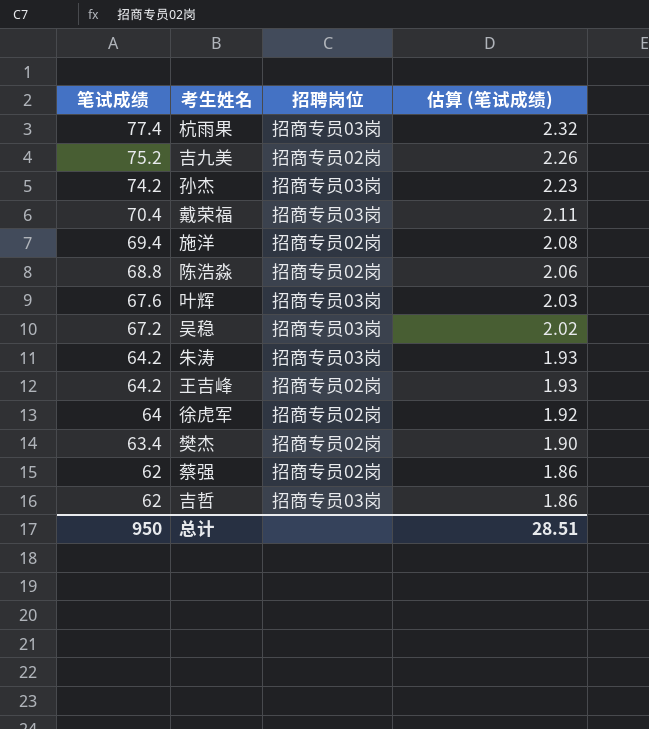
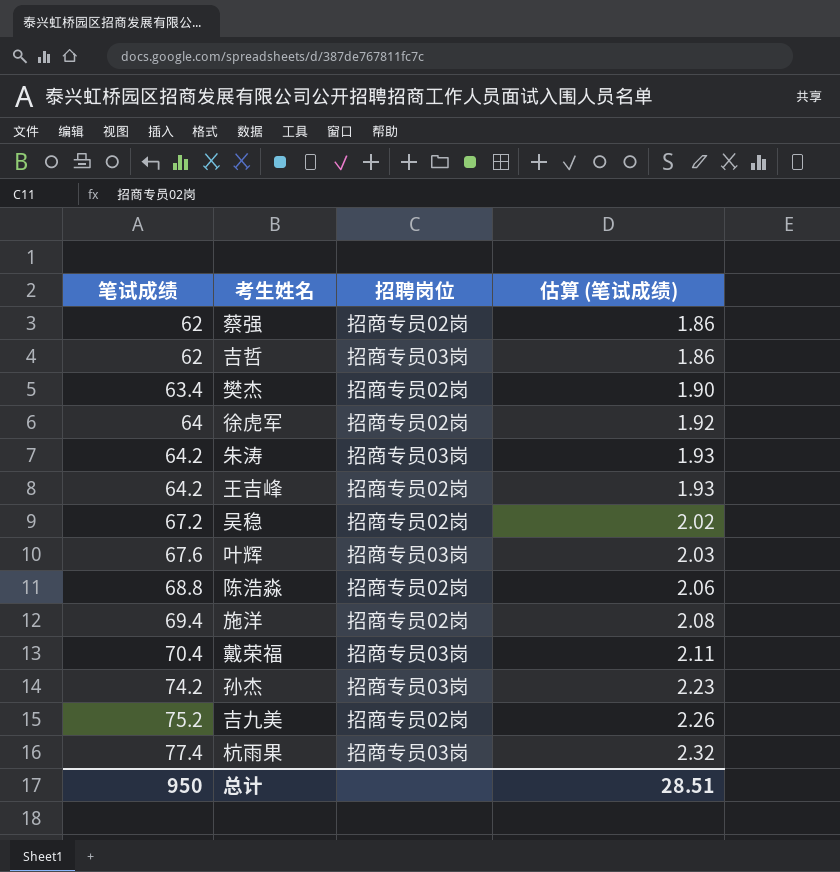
row order: 笔试成绩 descending -> 笔试成绩 ascending
吴稳 | 招聘岗位: 招商专员03岗 -> 招商专员02岗

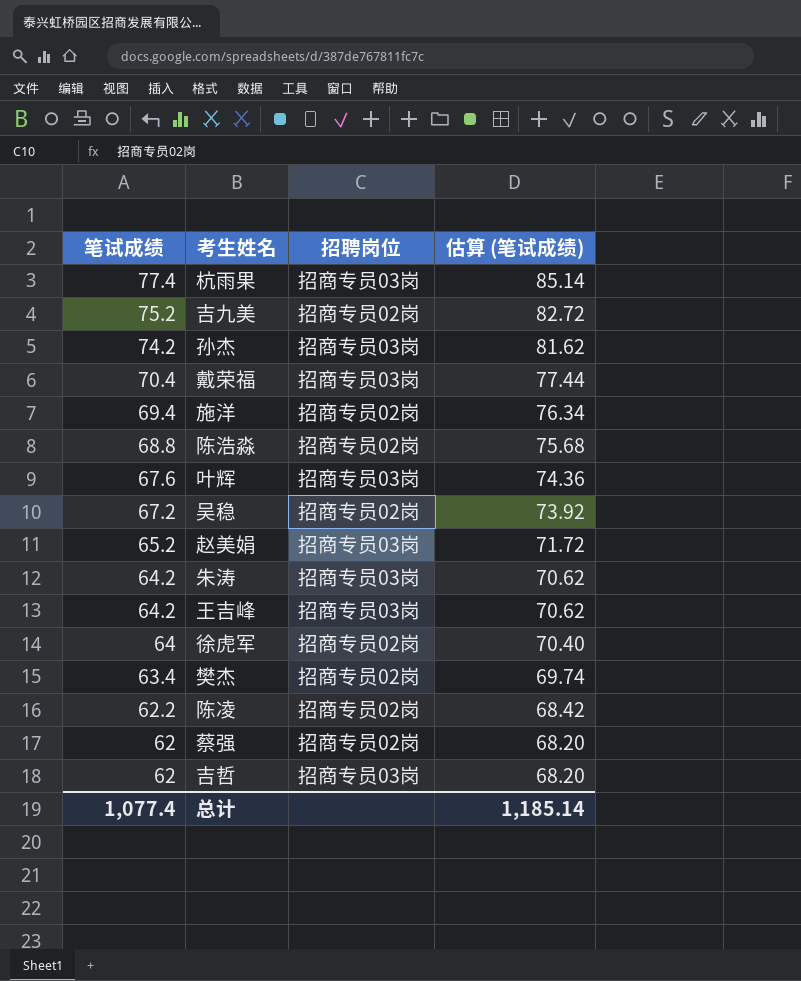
row order: 笔试成绩 ascending -> 笔试成绩 descending
column 估算 (笔试成绩) | formula: [笔试成绩] * 0.03 -> [笔试成绩] * 1.1
row 赵美娟: none -> 65.2 | 招商专员03岗 | 71.72
王吉峰 | 招聘岗位: 招商专员02岗 -> 招商专员03岗
row 陈凌: none -> 62.2 | 招商专员02岗 | 68.42
总计 | 笔试成绩: 950 -> 1,077.4
总计 | 估算 (笔试成绩): 28.51 -> 1,185.14

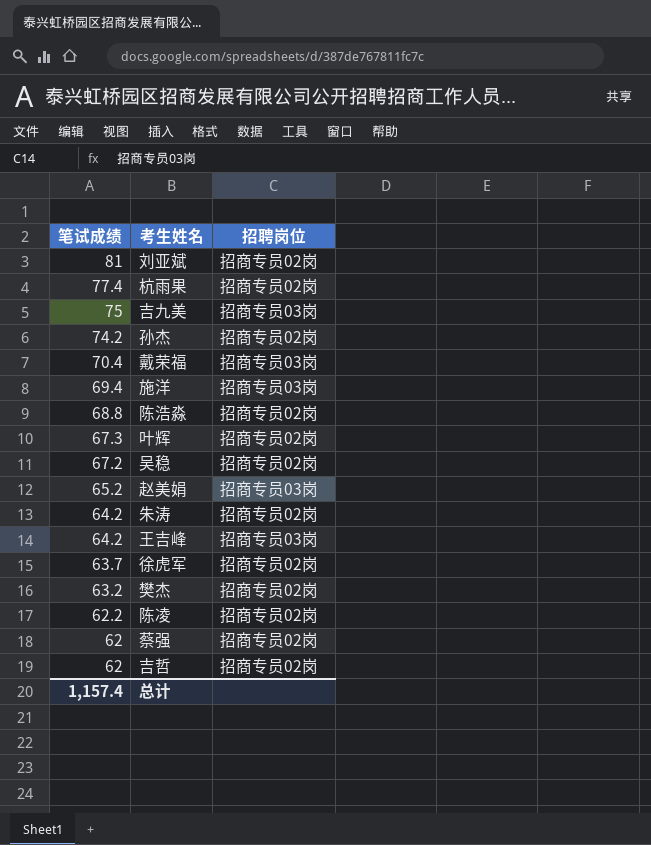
column 估算 (笔试成绩) | formula: [笔试成绩] * 1.1 -> none
row 刘亚斌: none -> 81 | 招商专员02岗
杭雨果 | 招聘岗位: 招商专员03岗 -> 招商专员02岗
吉九美 | 笔试成绩: 75.2 -> 75
吉九美 | 招聘岗位: 招商专员02岗 -> 招商专员03岗
孙杰 | 招聘岗位: 招商专员03岗 -> 招商专员02岗
施洋 | 招聘岗位: 招商专员02岗 -> 招商专员03岗
叶辉 | 笔试成绩: 67.6 -> 67.3
叶辉 | 招聘岗位: 招商专员03岗 -> 招商专员02岗
朱涛 | 招聘岗位: 招商专员03岗 -> 招商专员02岗
徐虎军 | 笔试成绩: 64 -> 63.7
樊杰 | 笔试成绩: 63.4 -> 63.2
吉哲 | 招聘岗位: 招商专员03岗 -> 招商专员02岗
总计 | 笔试成绩: 1,077.4 -> 1,157.4

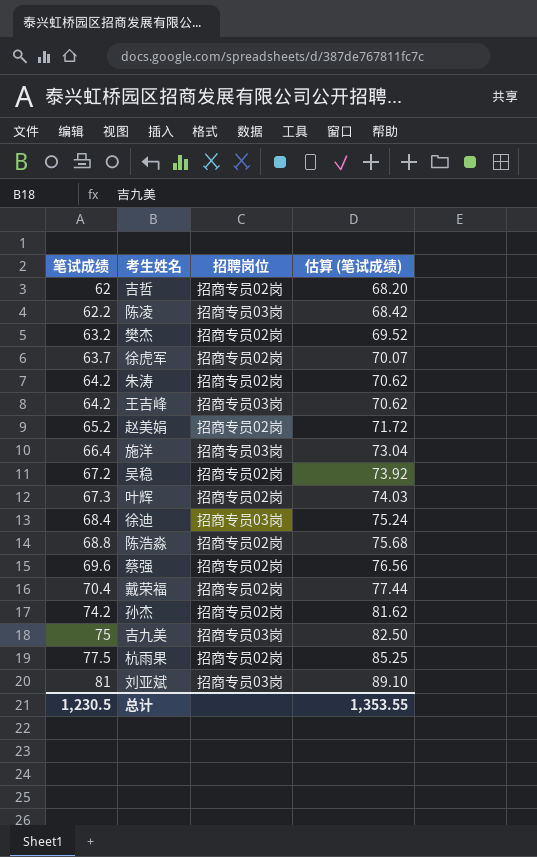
row order: 笔试成绩 descending -> 笔试成绩 ascending
column 估算 (笔试成绩) | formula: none -> [笔试成绩] * 1.1
陈凌 | 招聘岗位: 招商专员02岗 -> 招商专员03岗
赵美娟 | 招聘岗位: 招商专员03岗 -> 招商专员02岗
施洋 | 笔试成绩: 69.4 -> 66.4
row 徐迪: none -> 68.4 | 招商专员03岗 | 75.24
蔡强 | 笔试成绩: 62 -> 69.6
戴荣福 | 招聘岗位: 招商专员03岗 -> 招商专员02岗
杭雨果 | 笔试成绩: 77.4 -> 77.5
刘亚斌 | 招聘岗位: 招商专员02岗 -> 招商专员03岗
总计 | 笔试成绩: 1,157.4 -> 1,230.5

